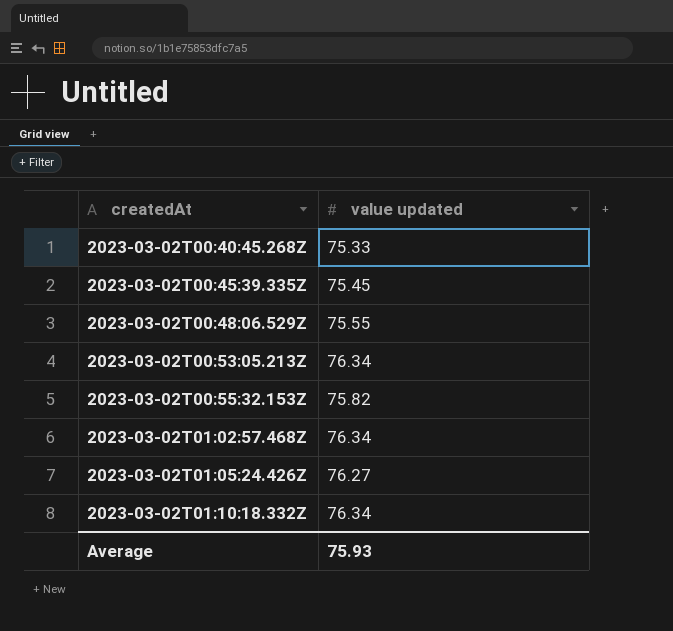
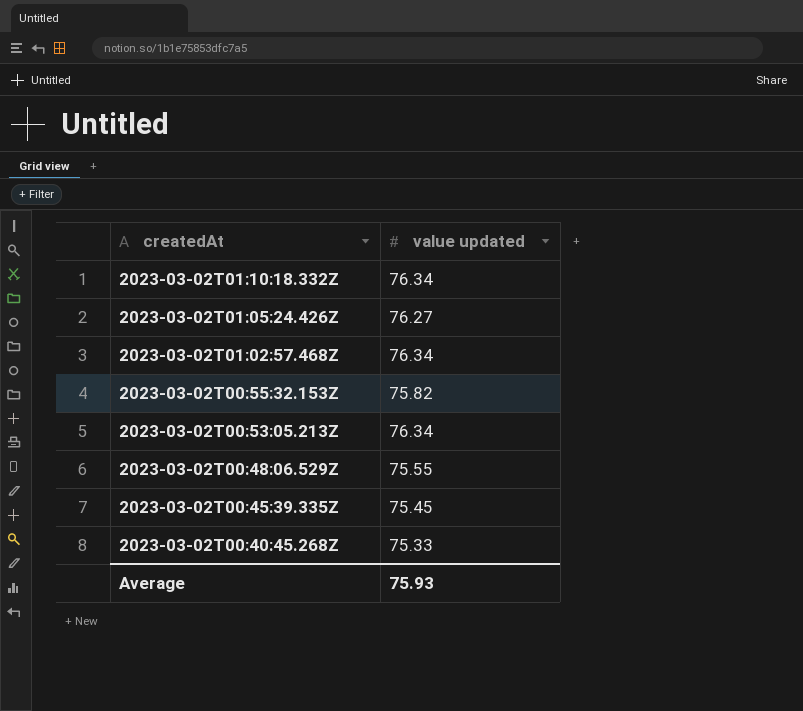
row order: createdAt ascending -> createdAt descending

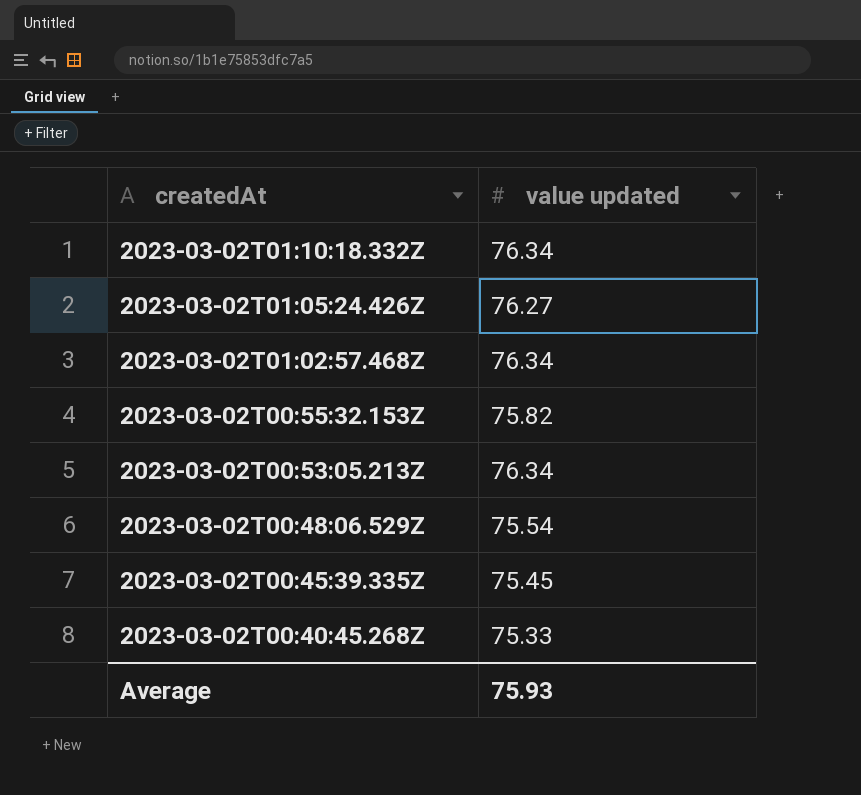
2023-03-02T00:48:06.529Z | value updated: 75.55 -> 75.54

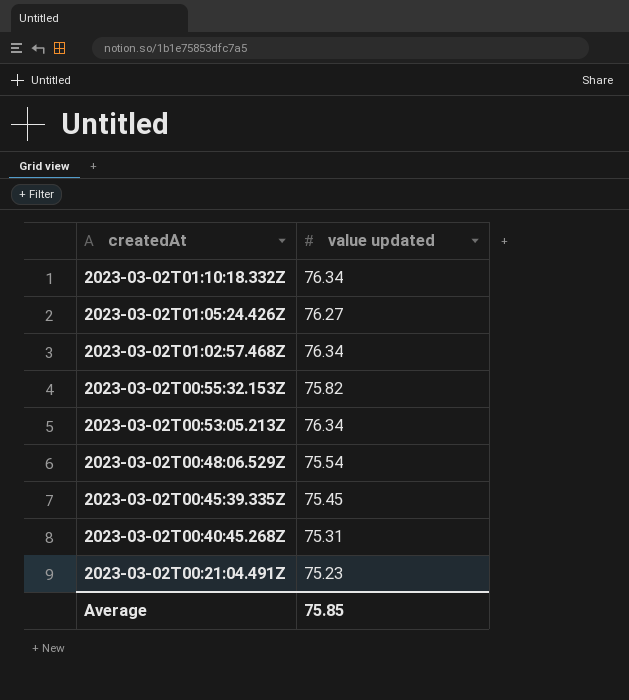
2023-03-02T00:40:45.268Z | value updated: 75.33 -> 75.31
row 2023-03-02T00:21:04.491Z: none -> 75.23
Average | value updated: 75.93 -> 75.85

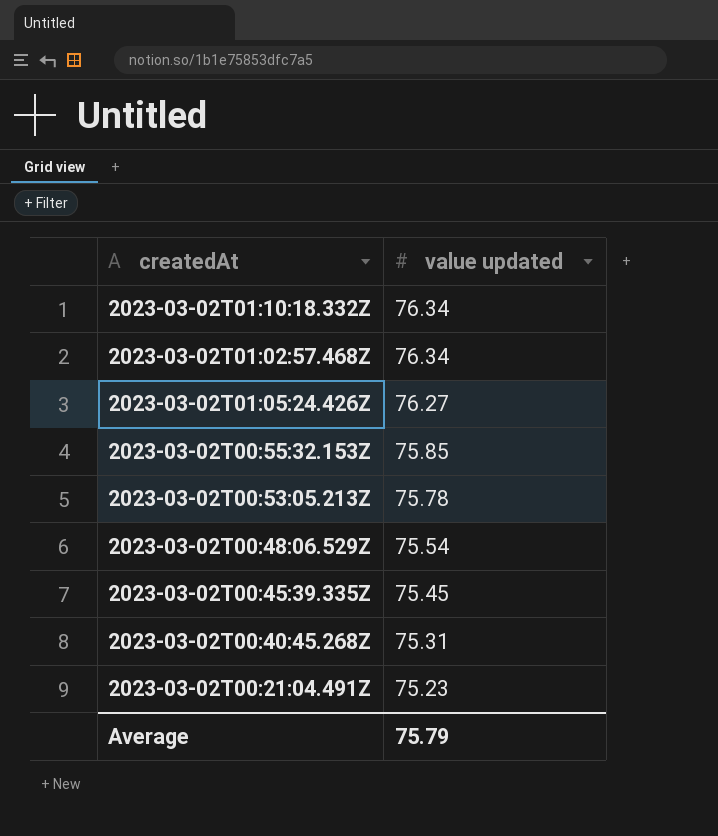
row order: createdAt descending -> value updated descending
2023-03-02T00:55:32.153Z | value updated: 75.82 -> 75.85
2023-03-02T00:53:05.213Z | value updated: 76.34 -> 75.78
Average | value updated: 75.85 -> 75.79

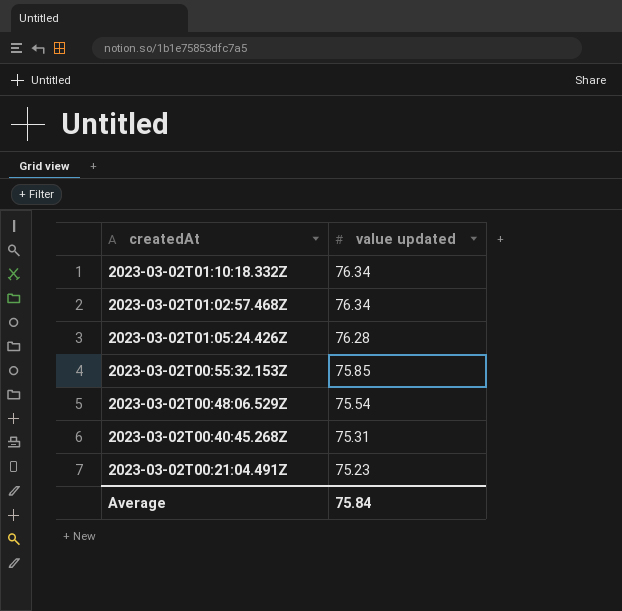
row 2023-03-02T00:53:05.213Z: 75.78 -> none
row 2023-03-02T00:45:39.335Z: 75.45 -> none
2023-03-02T01:05:24.426Z | value updated: 76.27 -> 76.28
Average | value updated: 75.79 -> 75.84

